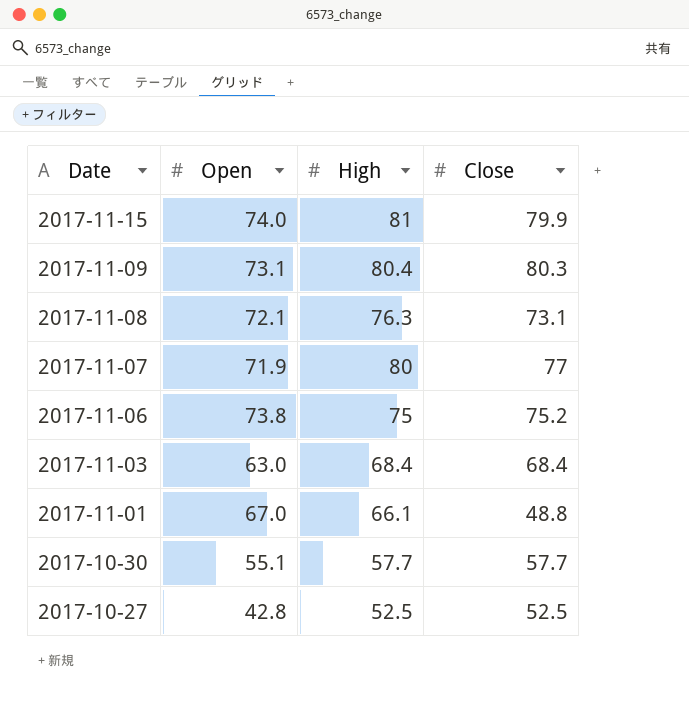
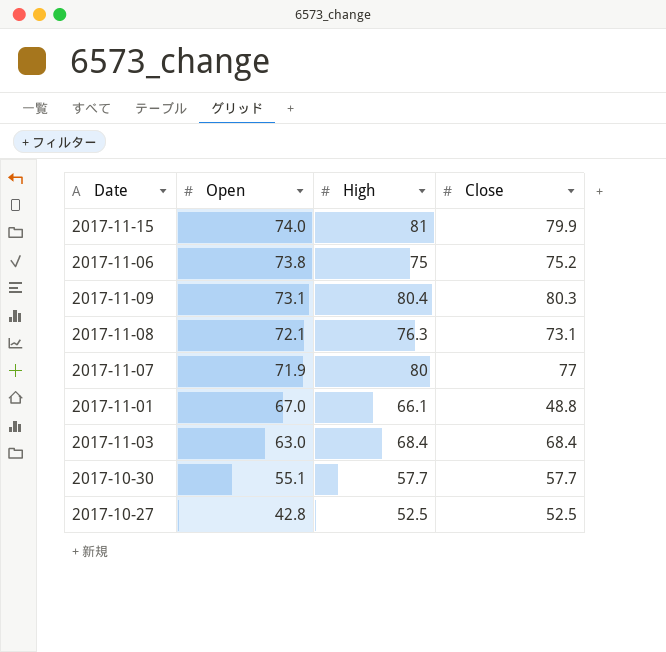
row order: Date descending -> Open descending

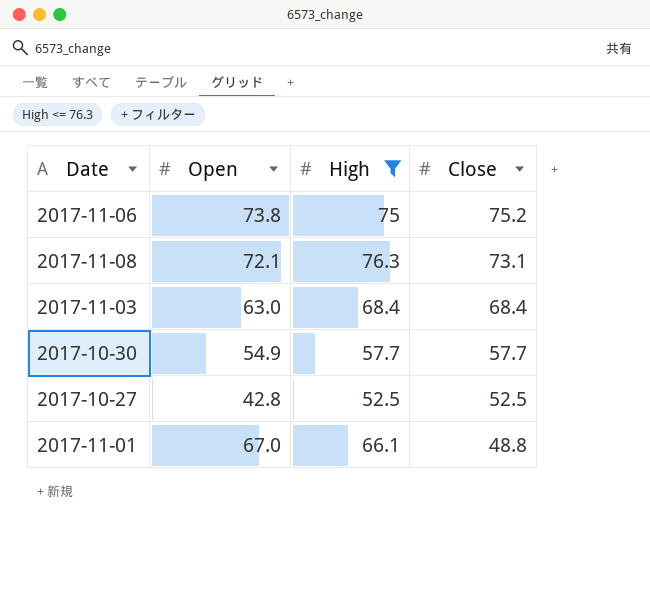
filter: none -> High <= 76.3
row order: Open descending -> Close descending
2017-10-30 | Open: 55.1 -> 54.9

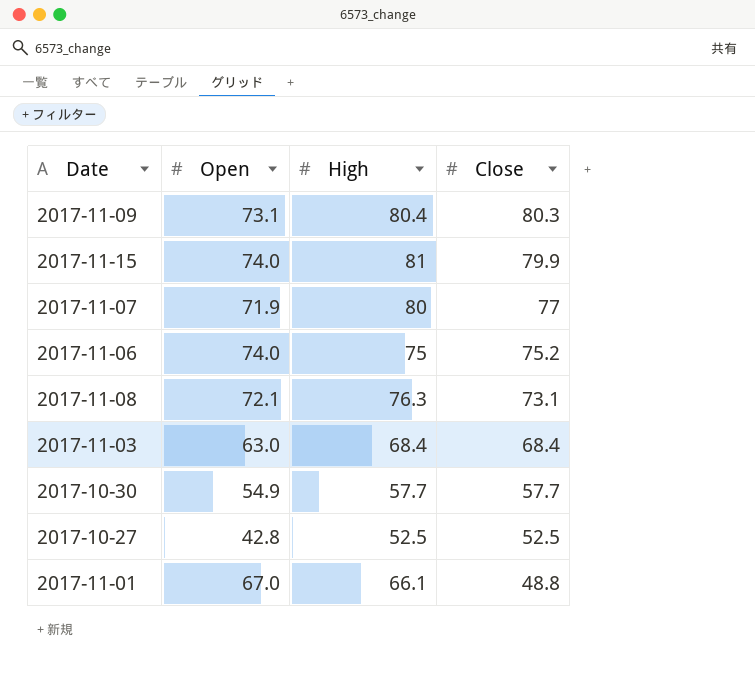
filter: High <= 76.3 -> none
2017-11-06 | Open: 73.8 -> 74.0

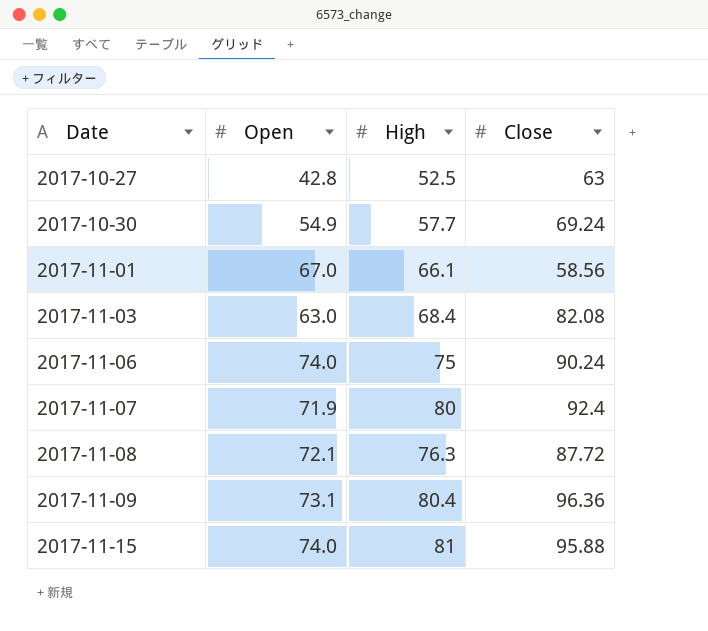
row order: Close descending -> Date ascending
2017-10-27 | Close: 52.5 -> 63
2017-10-30 | Close: 57.7 -> 69.24
2017-11-01 | Close: 48.8 -> 58.56
2017-11-03 | Close: 68.4 -> 82.08
2017-11-06 | Close: 75.2 -> 90.24
2017-11-07 | Close: 77 -> 92.4
2017-11-08 | Close: 73.1 -> 87.72
2017-11-09 | Close: 80.3 -> 96.36
2017-11-15 | Close: 79.9 -> 95.88

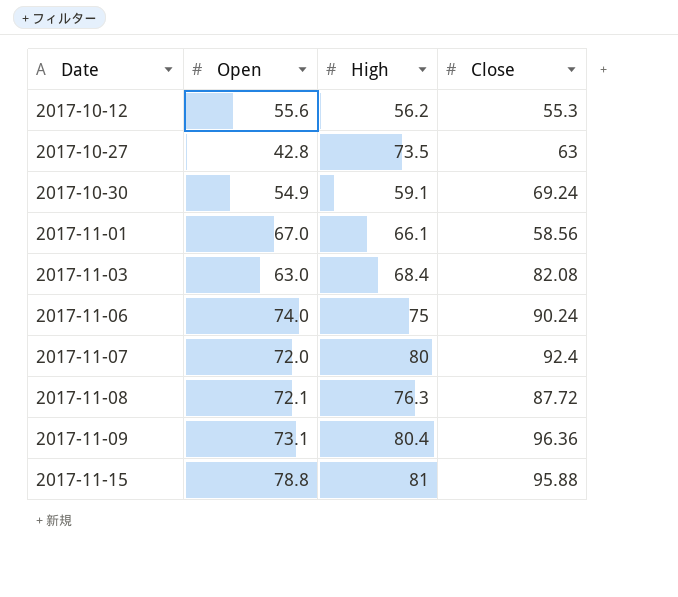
row 2017-10-12: none -> 55.6 | 56.2 | 55.3
2017-10-27 | High: 52.5 -> 73.5
2017-10-30 | High: 57.7 -> 59.1
2017-11-07 | Open: 71.9 -> 72.0
2017-11-15 | Open: 74.0 -> 78.8

